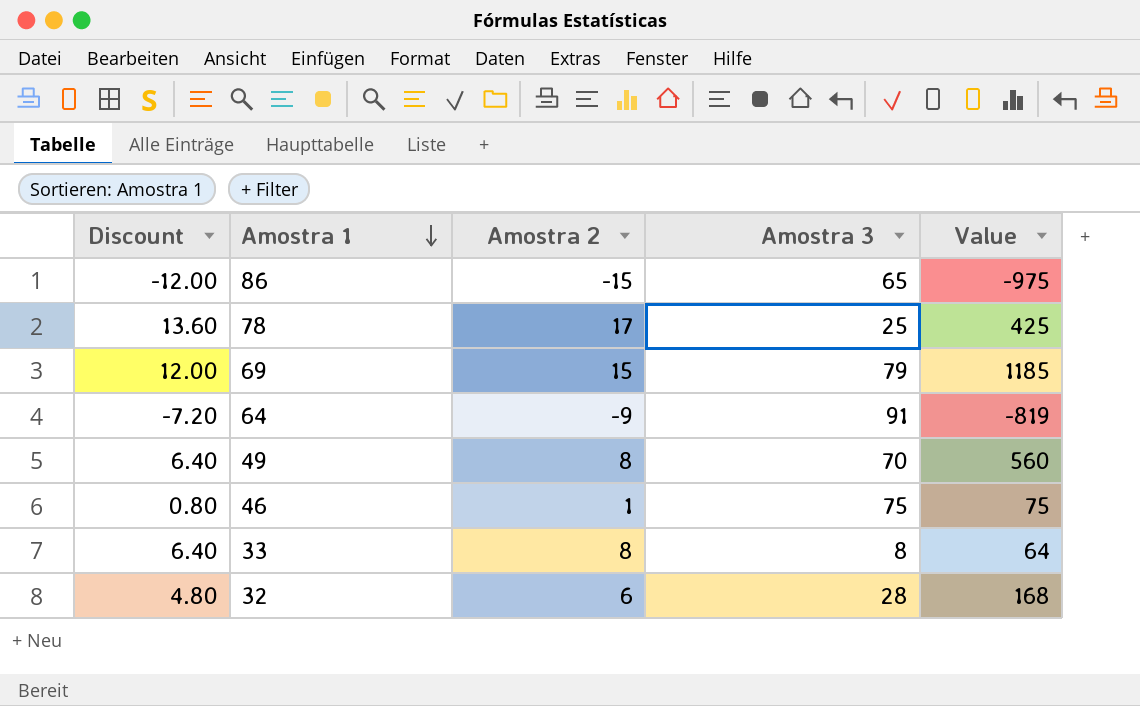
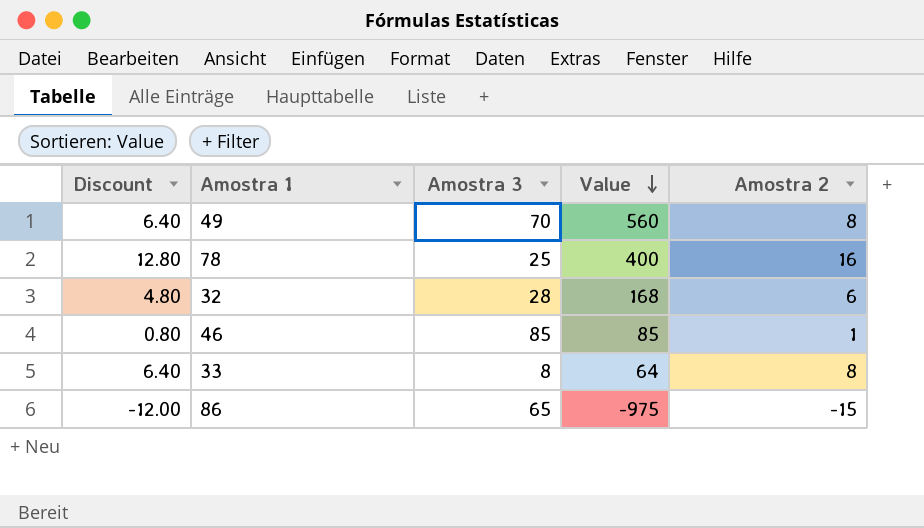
row order: Amostra 1 descending -> Value descending
column Amostra 2 | position: 3 -> 5
row 69: 12.00 | 15 | 79 | 1185 -> none
row 64: -7.20 | -9 | 91 | -819 -> none
78 | Discount: 13.60 -> 12.80
78 | Value: 425 -> 400
78 | Amostra 2: 17 -> 16
46 | Amostra 3: 75 -> 85
46 | Value: 75 -> 85

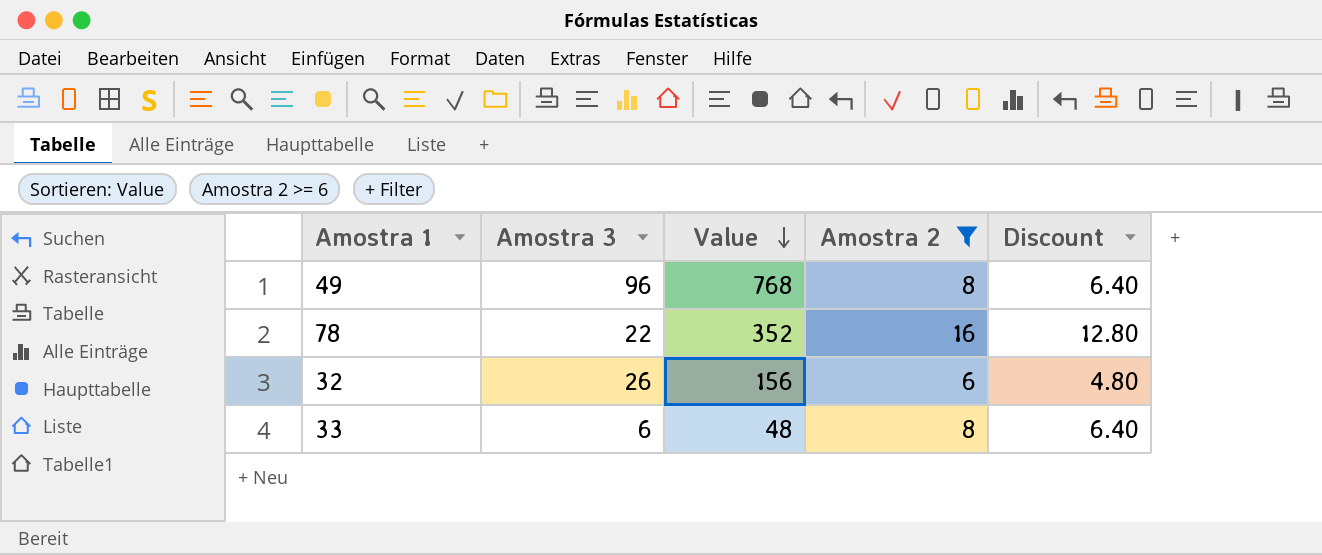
filter: none -> Amostra 2 >= 6
column Discount | position: 1 -> 5
49 | Amostra 3: 70 -> 96
49 | Value: 560 -> 768
78 | Amostra 3: 25 -> 22
78 | Value: 400 -> 352
32 | Amostra 3: 28 -> 26
32 | Value: 168 -> 156
33 | Amostra 3: 8 -> 6
33 | Value: 64 -> 48

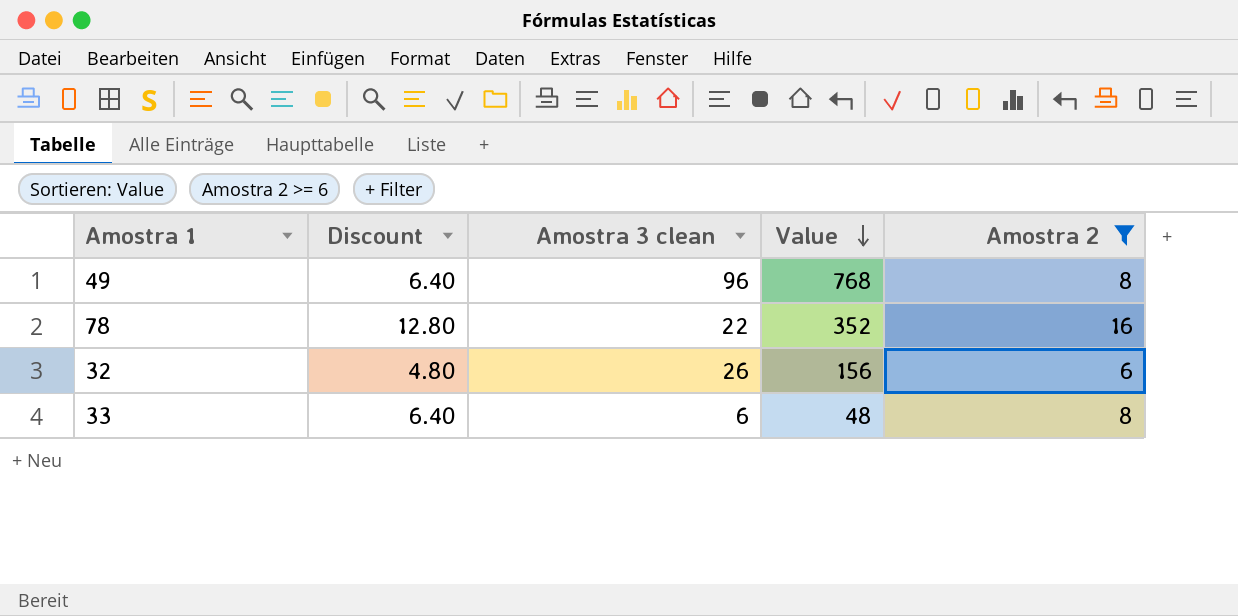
column Discount | position: 5 -> 2
column name: Amostra 3 -> Amostra 3 clean

